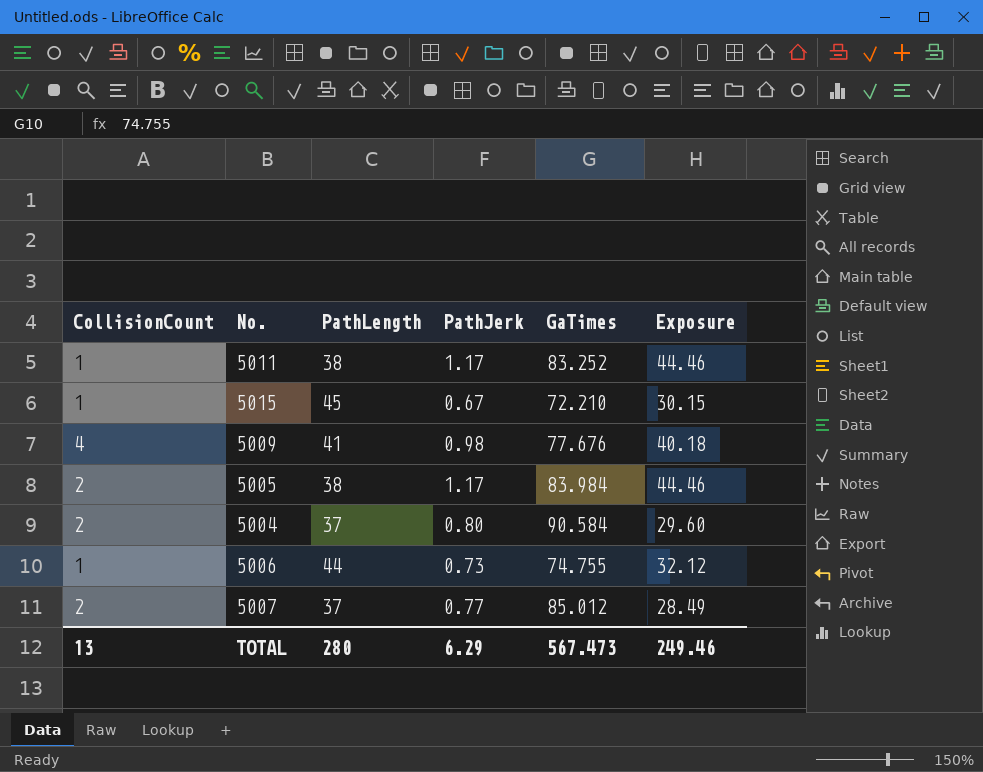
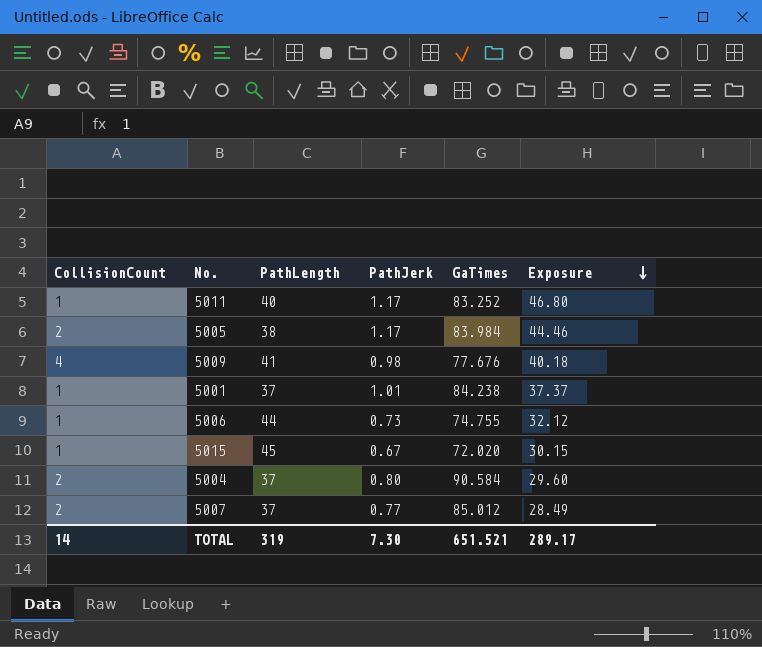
row order: none -> Exposure descending
5011 | PathLength: 38 -> 40
5011 | Exposure: 44.46 -> 46.80
row 5001: none -> 1 | 37 | 1.01 | 84.238 | 37.37
5015 | GaTimes: 72.210 -> 72.020
TOTAL | CollisionCount: 13 -> 14
TOTAL | PathLength: 280 -> 319
TOTAL | PathJerk: 6.29 -> 7.30
TOTAL | GaTimes: 567.473 -> 651.521
TOTAL | Exposure: 249.46 -> 289.17

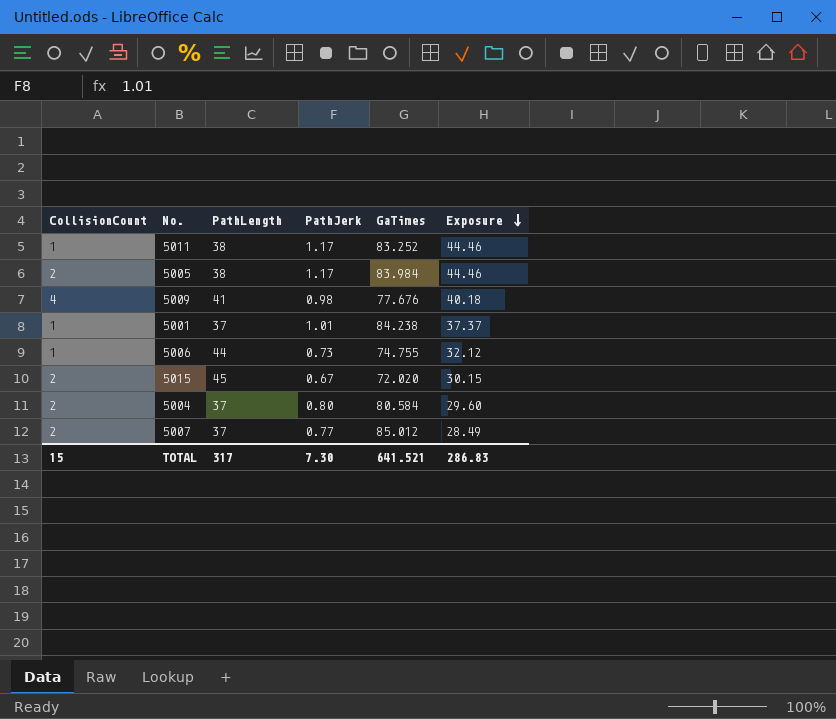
5011 | PathLength: 40 -> 38
5011 | Exposure: 46.80 -> 44.46
5015 | CollisionCount: 1 -> 2
5004 | GaTimes: 90.584 -> 80.584
TOTAL | CollisionCount: 14 -> 15
TOTAL | PathLength: 319 -> 317
TOTAL | GaTimes: 651.521 -> 641.521
TOTAL | Exposure: 289.17 -> 286.83

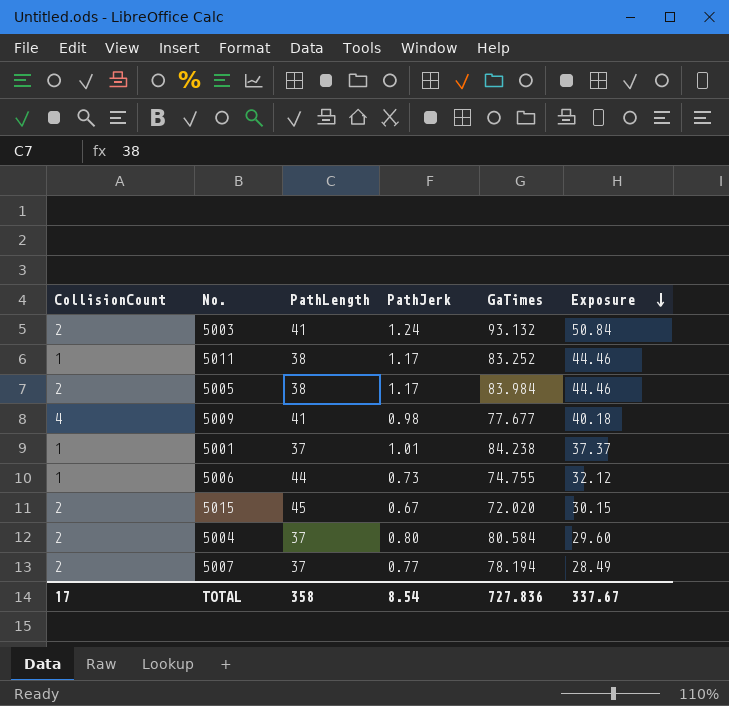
row 5003: none -> 2 | 41 | 1.24 | 93.132 | 50.84
5009 | GaTimes: 77.676 -> 77.677
5007 | GaTimes: 85.012 -> 78.194
TOTAL | CollisionCount: 15 -> 17
TOTAL | PathLength: 317 -> 358
TOTAL | PathJerk: 7.30 -> 8.54
TOTAL | GaTimes: 641.521 -> 727.836
TOTAL | Exposure: 286.83 -> 337.67

